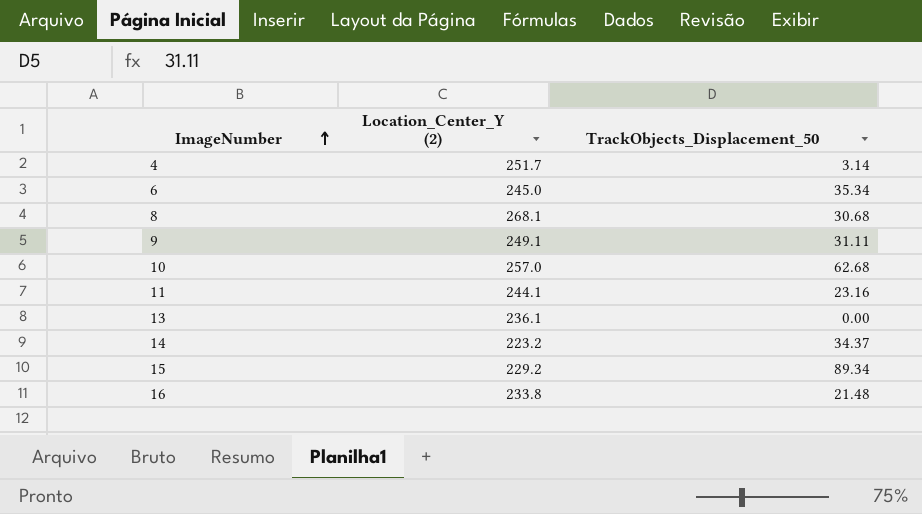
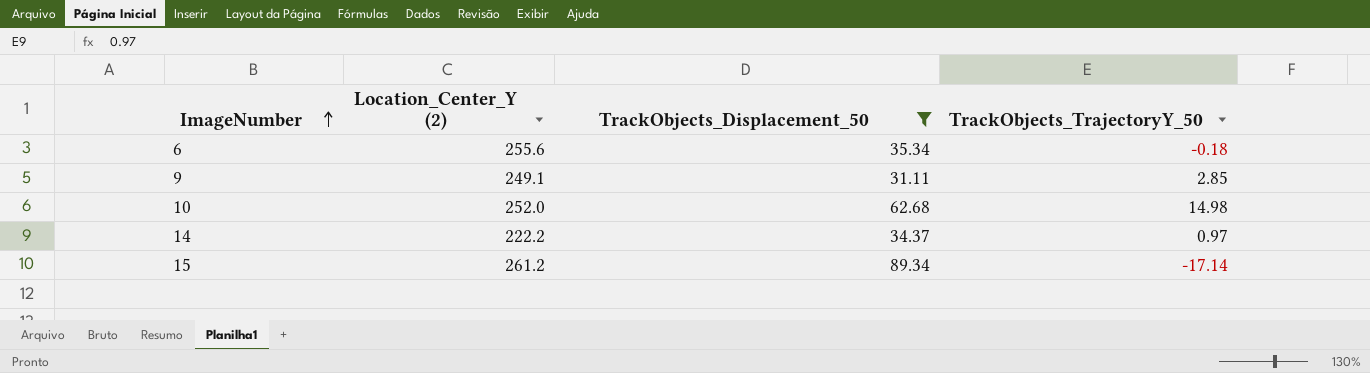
filter: none -> TrackObjects_Displacement_50 >= 31.11
column TrackObjects_TrajectoryY_50 | position: none -> 4
6 | Location_Center_Y (2): 245.0 -> 255.6
10 | Location_Center_Y (2): 257.0 -> 252.0
14 | Location_Center_Y (2): 223.2 -> 222.2
15 | Location_Center_Y (2): 229.2 -> 261.2

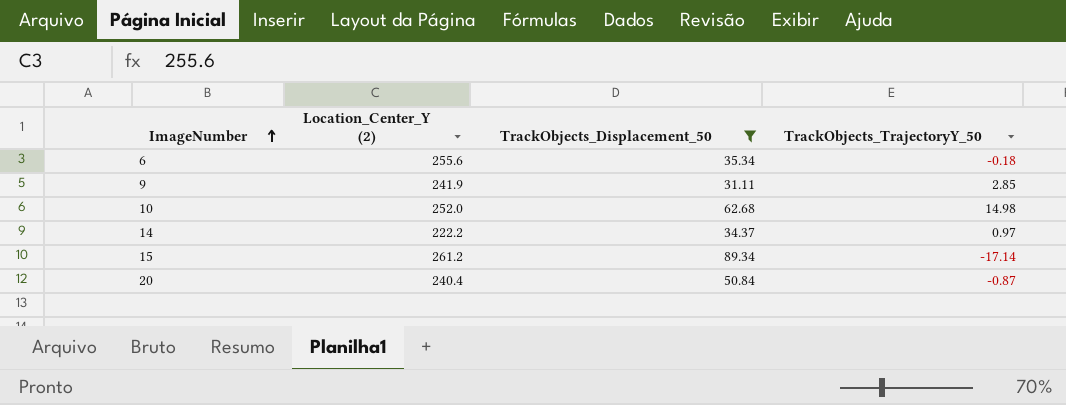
9 | Location_Center_Y (2): 249.1 -> 241.9
row 20: none -> 240.4 | 50.84 | -0.87

